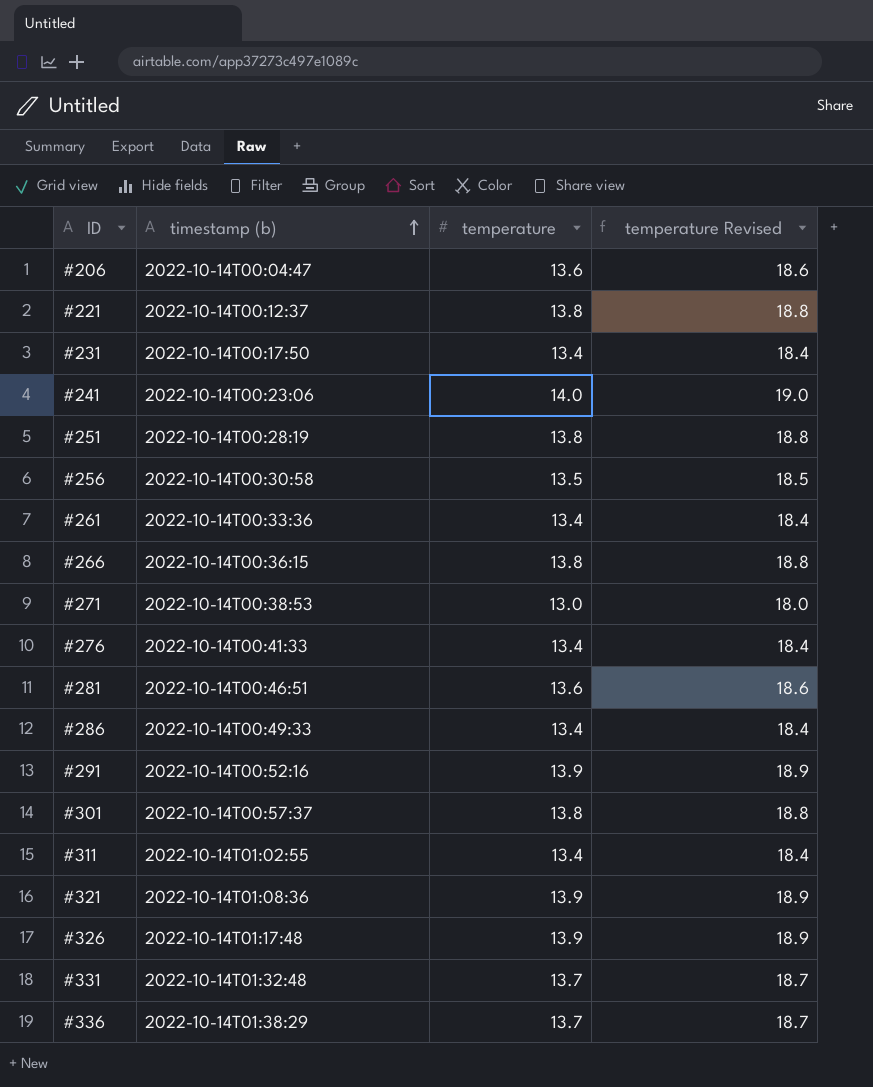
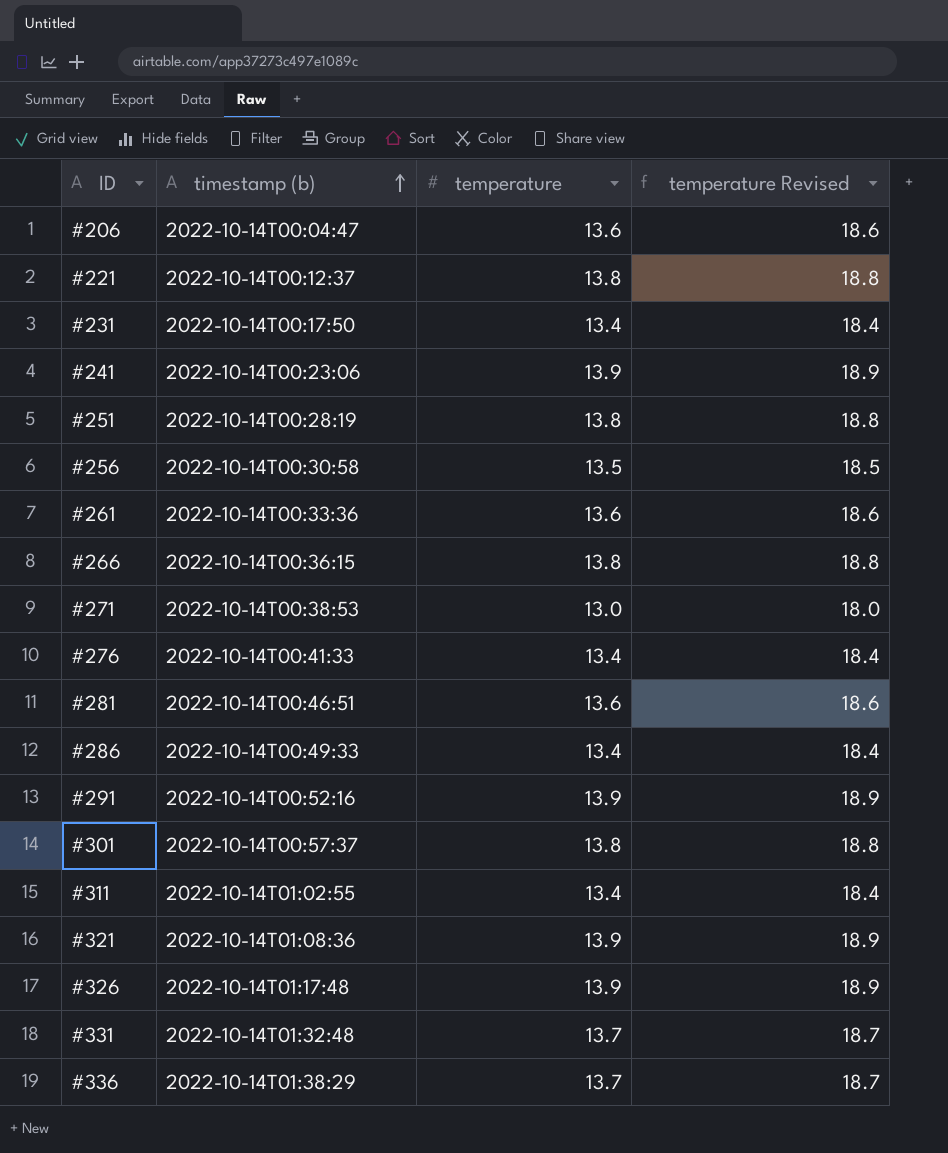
#241 | temperature: 14.0 -> 13.9
#241 | temperature Revised: 19.0 -> 18.9
#261 | temperature: 13.4 -> 13.6
#261 | temperature Revised: 18.4 -> 18.6

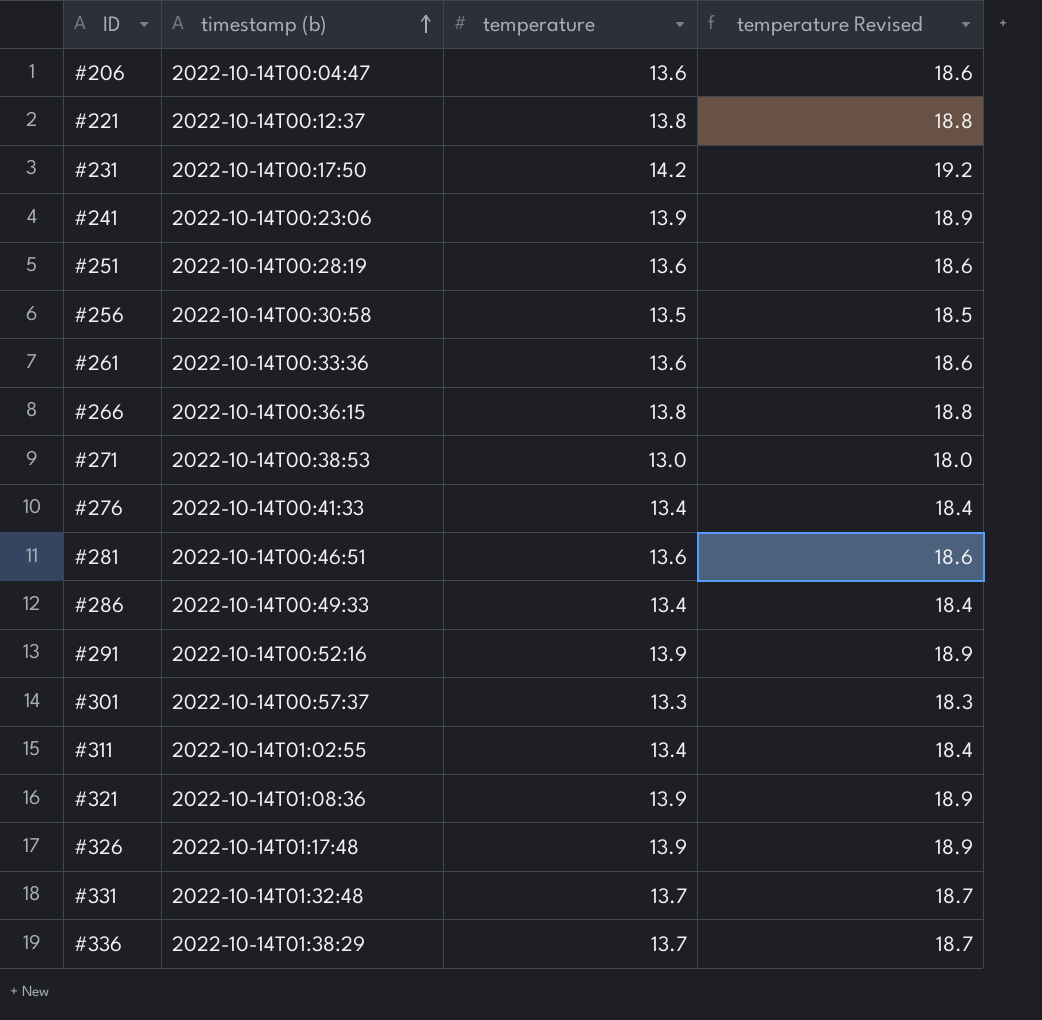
#231 | temperature: 13.4 -> 14.2
#231 | temperature Revised: 18.4 -> 19.2
#251 | temperature: 13.8 -> 13.6
#251 | temperature Revised: 18.8 -> 18.6
#301 | temperature: 13.8 -> 13.3
#301 | temperature Revised: 18.8 -> 18.3

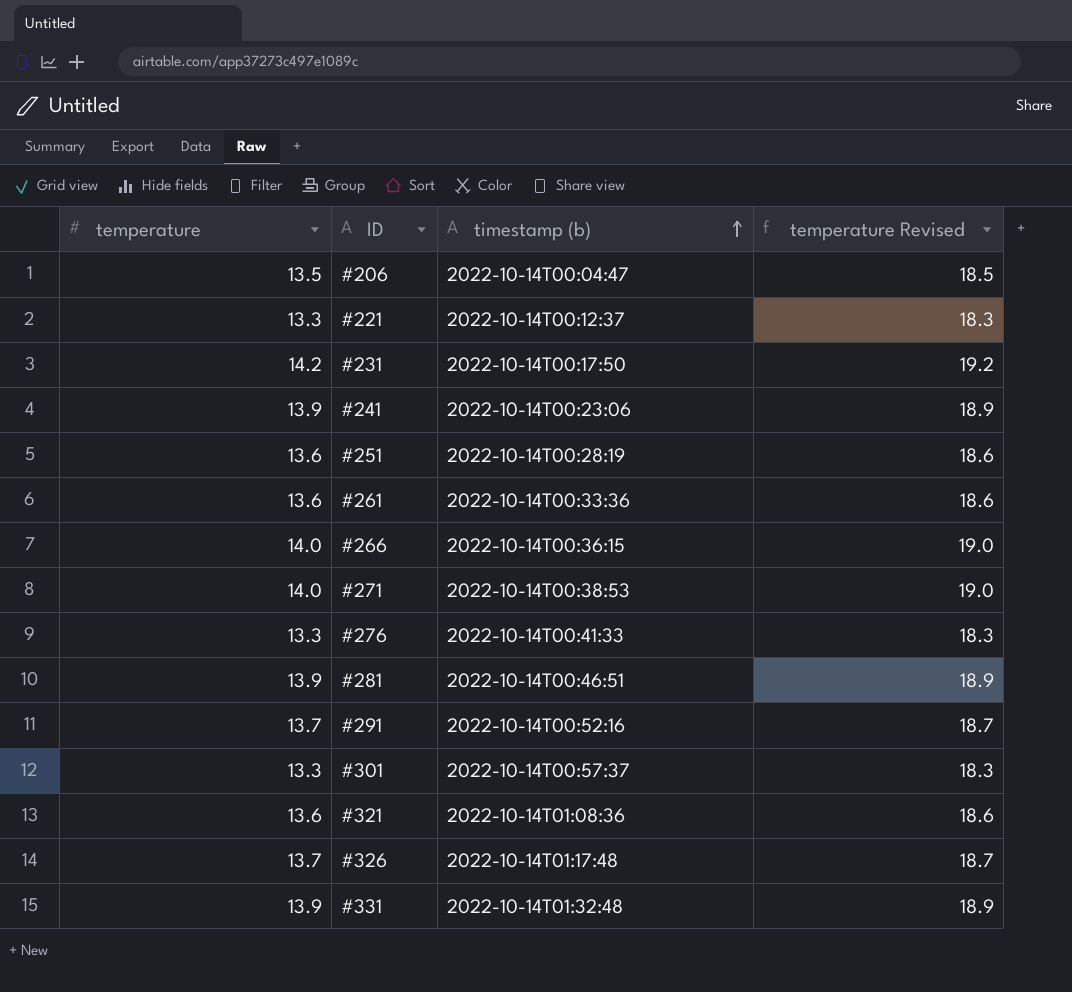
column temperature | position: 3 -> 1
row #256: 2022-10-14T00:30:58 | 13.5 | 18.5 -> none
row #286: 2022-10-14T00:49:33 | 13.4 | 18.4 -> none
row #311: 2022-10-14T01:02:55 | 13.4 | 18.4 -> none
row #336: 2022-10-14T01:38:29 | 13.7 | 18.7 -> none
#206 | temperature: 13.6 -> 13.5
#206 | temperature Revised: 18.6 -> 18.5
#221 | temperature: 13.8 -> 13.3
#221 | temperature Revised: 18.8 -> 18.3
#266 | temperature: 13.8 -> 14.0
#266 | temperature Revised: 18.8 -> 19.0
#271 | temperature: 13.0 -> 14.0
#271 | temperature Revised: 18.0 -> 19.0
#276 | temperature: 13.4 -> 13.3
#276 | temperature Revised: 18.4 -> 18.3
#281 | temperature: 13.6 -> 13.9
#281 | temperature Revised: 18.6 -> 18.9
#291 | temperature: 13.9 -> 13.7
#291 | temperature Revised: 18.9 -> 18.7
#321 | temperature: 13.9 -> 13.6
#321 | temperature Revised: 18.9 -> 18.6
#326 | temperature: 13.9 -> 13.7
#326 | temperature Revised: 18.9 -> 18.7
#331 | temperature: 13.7 -> 13.9
#331 | temperature Revised: 18.7 -> 18.9

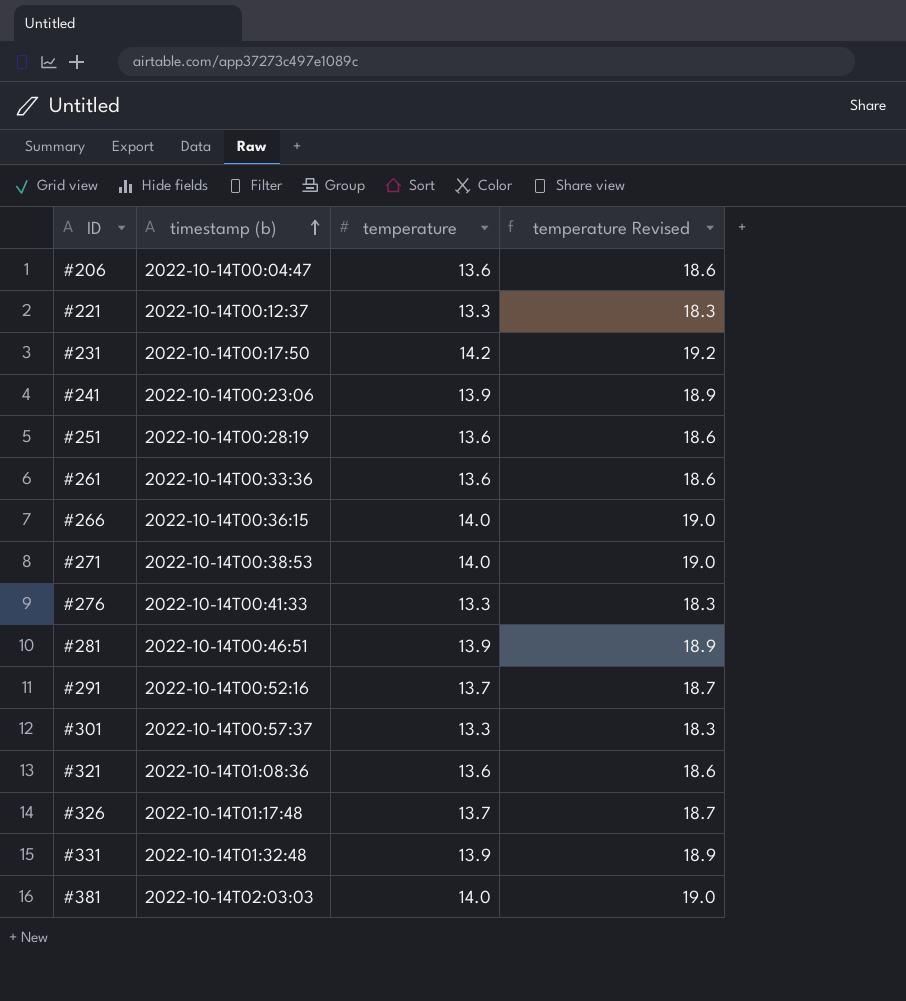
column temperature | position: 1 -> 3
#206 | temperature: 13.5 -> 13.6
#206 | temperature Revised: 18.5 -> 18.6
row #381: none -> 2022-10-14T02:03:03 | 14.0 | 19.0

